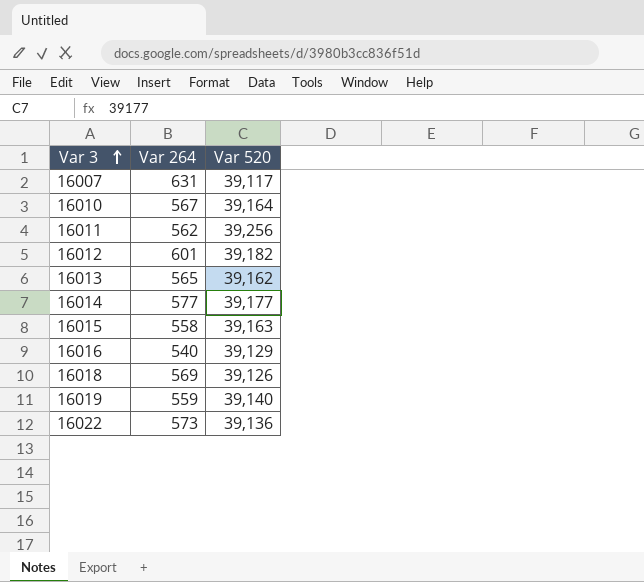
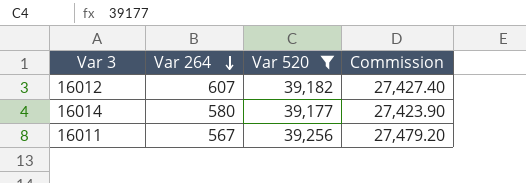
filter: none -> Var 520 >= 39,177
row order: Var 3 ascending -> Var 264 descending
column Commission | formula: none -> [Var 520] * 0.7
16012 | Var 264: 601 -> 607
16014 | Var 264: 577 -> 580
16011 | Var 264: 562 -> 567

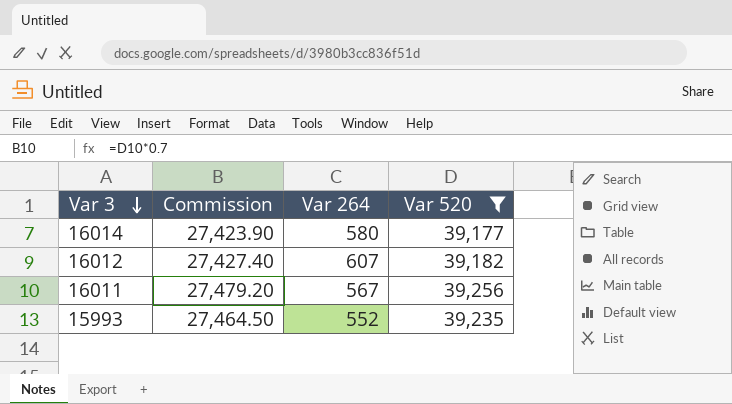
row order: Var 264 descending -> Var 3 descending
column Commission | position: 4 -> 2
row 15993: none -> 27,464.50 | 552 | 39,235

